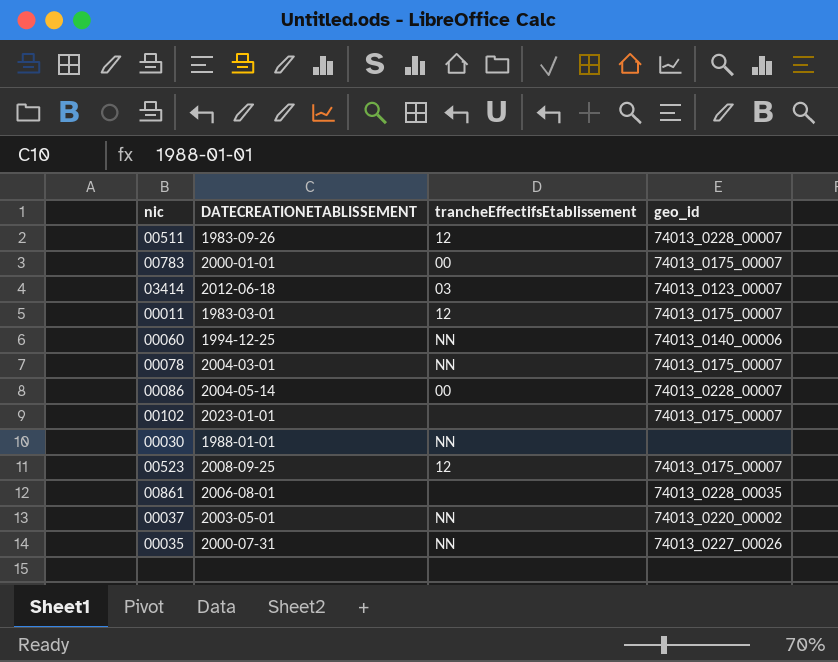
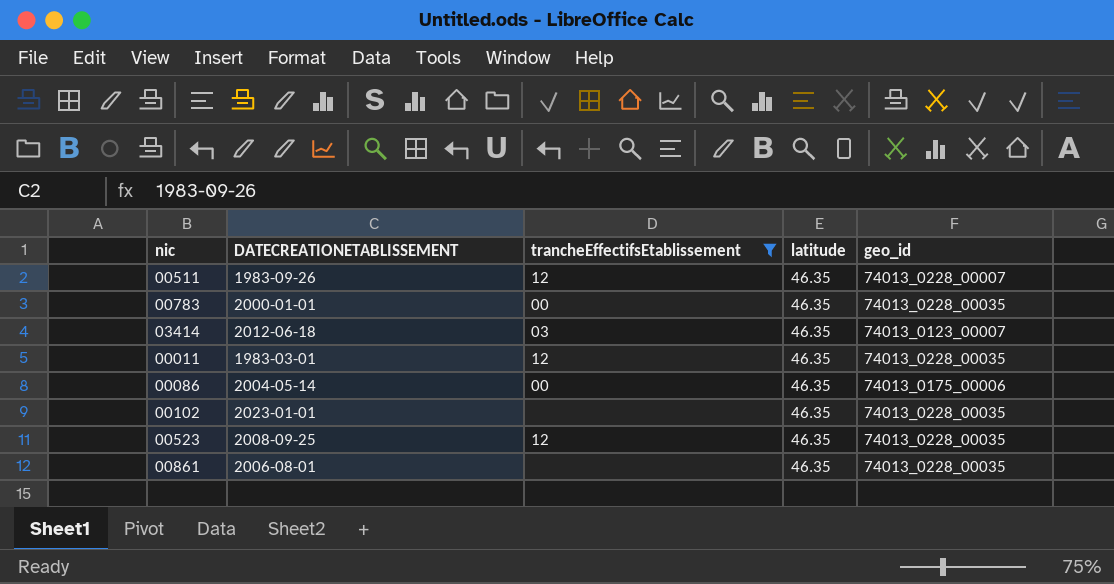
filter: none -> trancheEffectifsEtablissement != NN
column latitude | position: none -> 4
00783 | geo_id: 74013_0175_00007 -> 74013_0228_00035
00011 | geo_id: 74013_0175_00007 -> 74013_0228_00035
00086 | geo_id: 74013_0228_00007 -> 74013_0175_00006
00102 | geo_id: 74013_0175_00007 -> 74013_0228_00035
00523 | geo_id: 74013_0175_00007 -> 74013_0228_00035

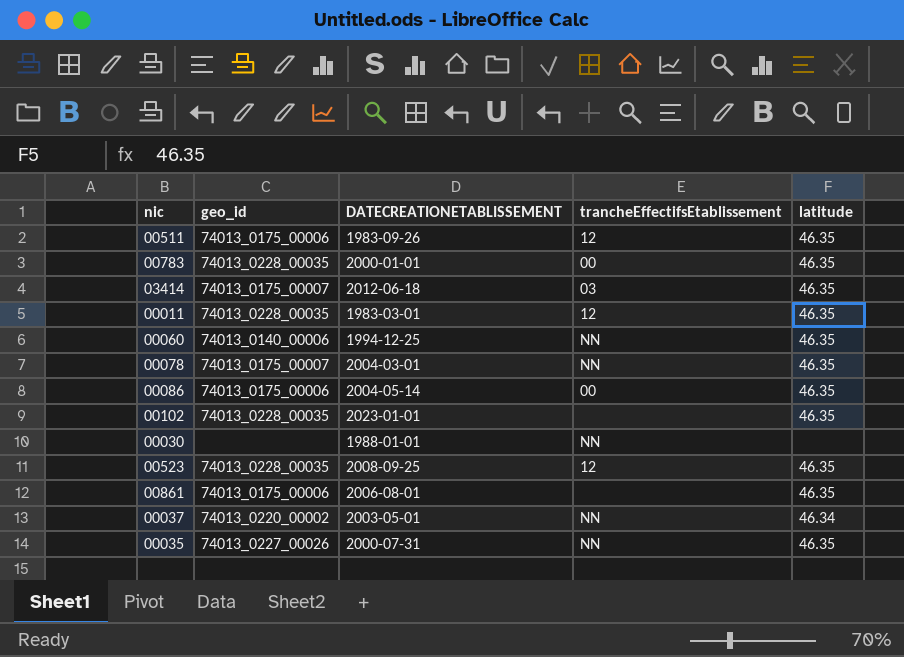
filter: trancheEffectifsEtablissement != NN -> none
column geo_id | position: 5 -> 2
00511 | geo_id: 74013_0228_00007 -> 74013_0175_00006
03414 | geo_id: 74013_0123_00007 -> 74013_0175_00007
00861 | geo_id: 74013_0228_00035 -> 74013_0175_00006

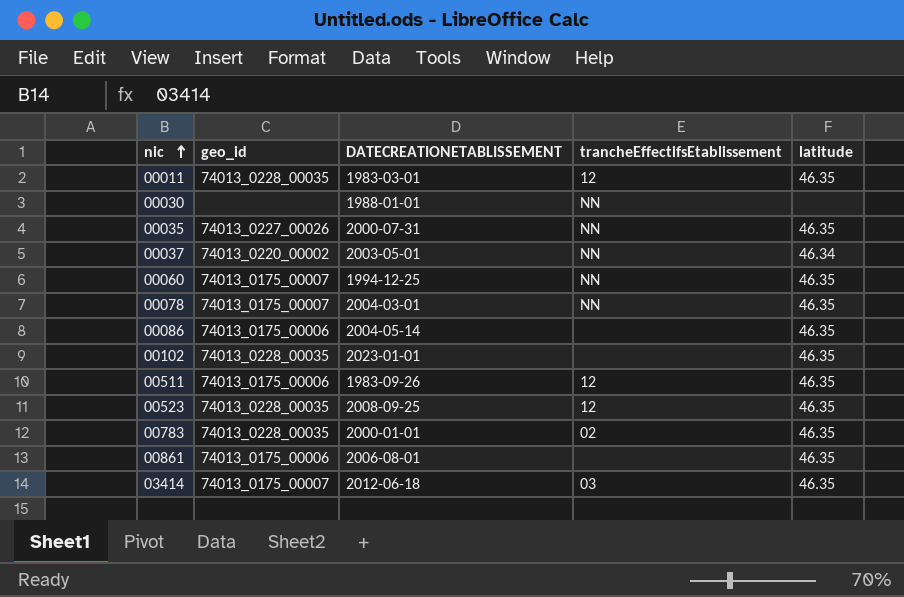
row order: none -> nic ascending
00060 | geo_id: 74013_0140_00006 -> 74013_0175_00007
00086 | trancheEffectifsEtablissement: 00 -> none
00783 | trancheEffectifsEtablissement: 00 -> 02

